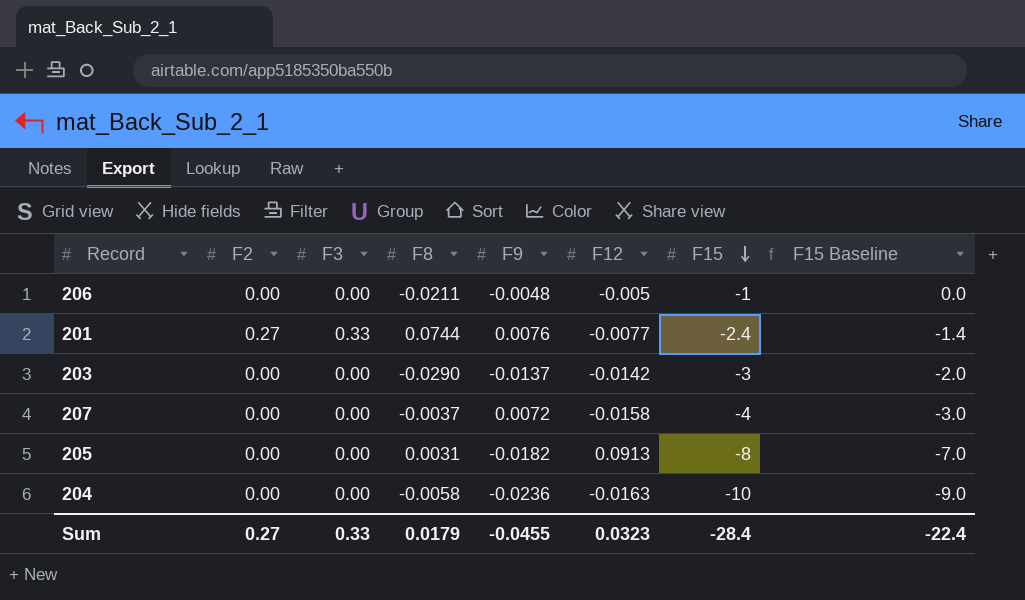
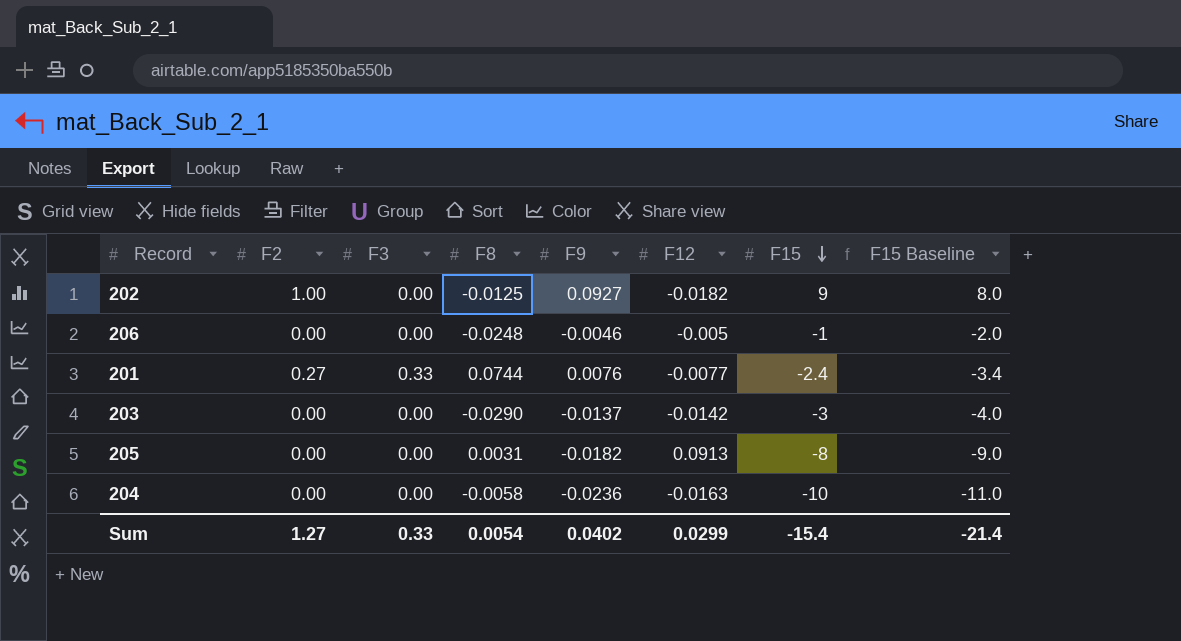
column F15 Baseline | formula: [F15] + 1 -> [F15] - 1
row 207: 0.00 | 0.00 | -0.0037 | 0.0072 | -0.0158 | -4 | -3.0 -> none
row 202: none -> 1.00 | 0.00 | -0.0125 | 0.0927 | -0.0182 | 9 | 8.0
206 | F8: -0.0211 -> -0.0248
206 | F9: -0.0048 -> -0.0046
Sum | F2: 0.27 -> 1.27
Sum | F8: 0.0179 -> 0.0054
Sum | F9: -0.0455 -> 0.0402
Sum | F12: 0.0323 -> 0.0299
Sum | F15: -28.4 -> -15.4
Sum | F15 Baseline: -22.4 -> -21.4

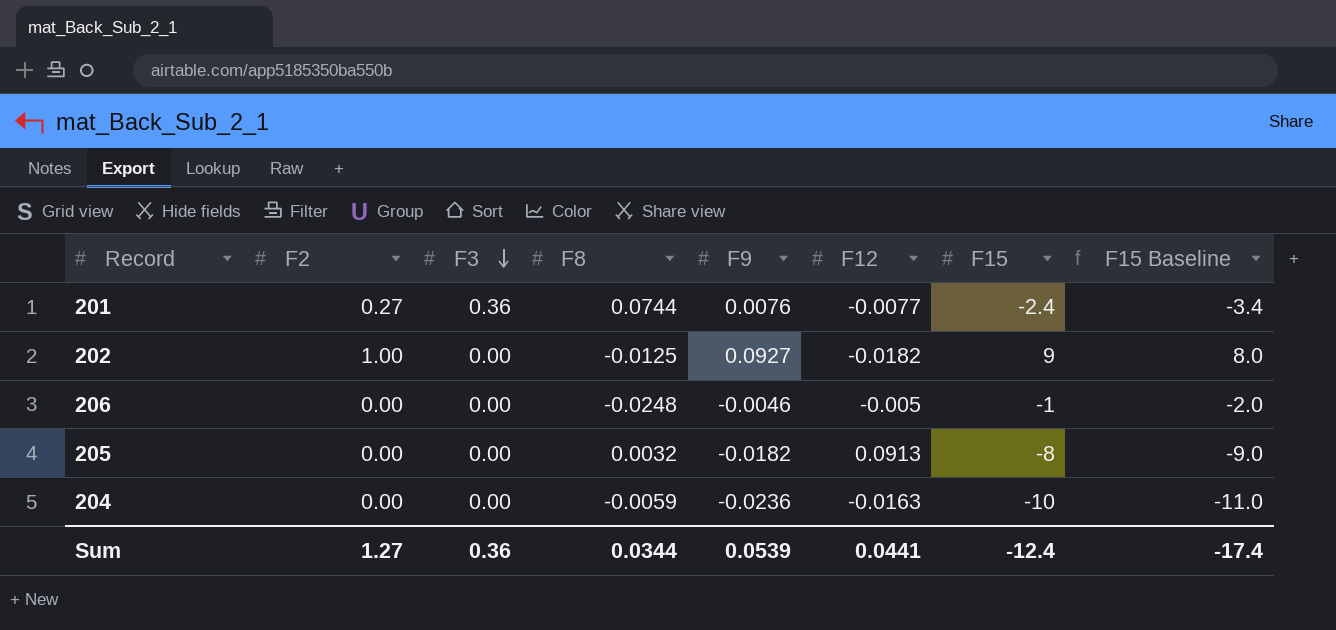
row order: F15 descending -> F3 descending
row 203: 0.00 | 0.00 | -0.0290 | -0.0137 | -0.0142 | -3 | -4.0 -> none
201 | F3: 0.33 -> 0.36
205 | F8: 0.0031 -> 0.0032
204 | F8: -0.0058 -> -0.0059
Sum | F3: 0.33 -> 0.36
Sum | F8: 0.0054 -> 0.0344
Sum | F9: 0.0402 -> 0.0539
Sum | F12: 0.0299 -> 0.0441
Sum | F15: -15.4 -> -12.4
Sum | F15 Baseline: -21.4 -> -17.4

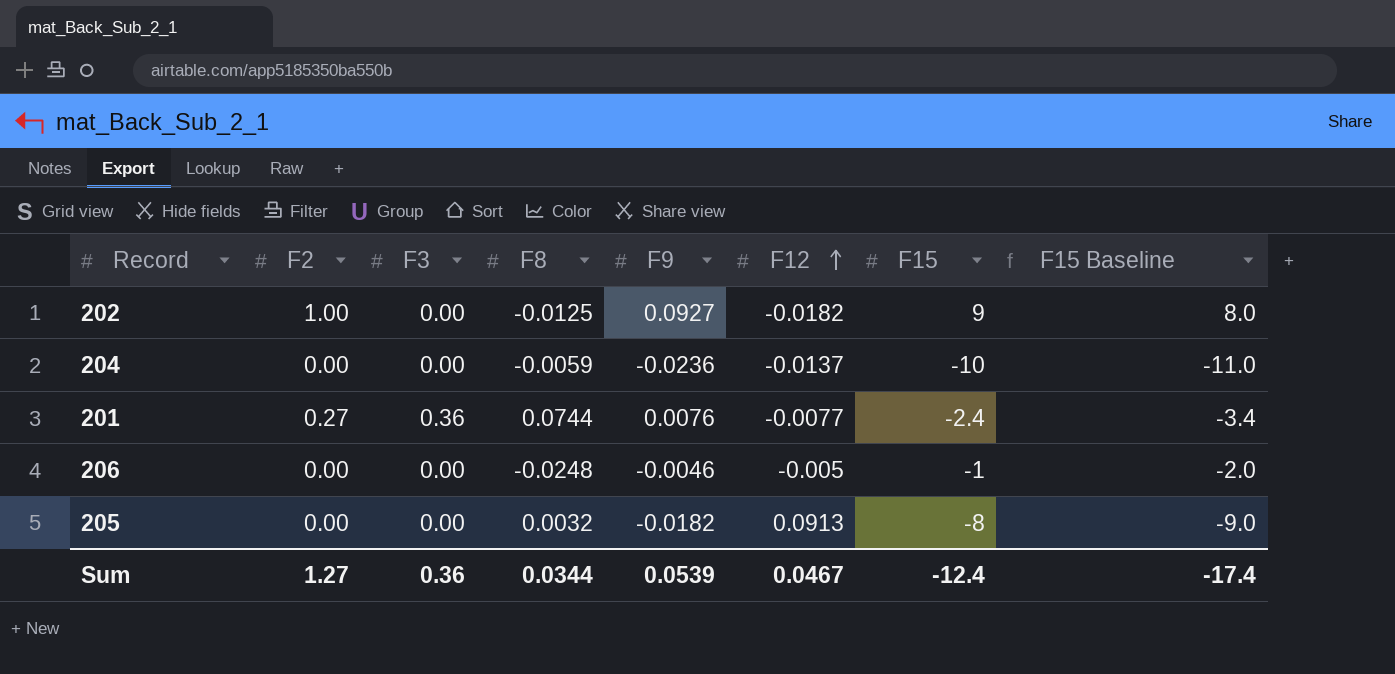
row order: F3 descending -> F12 ascending
204 | F12: -0.0163 -> -0.0137
Sum | F12: 0.0441 -> 0.0467

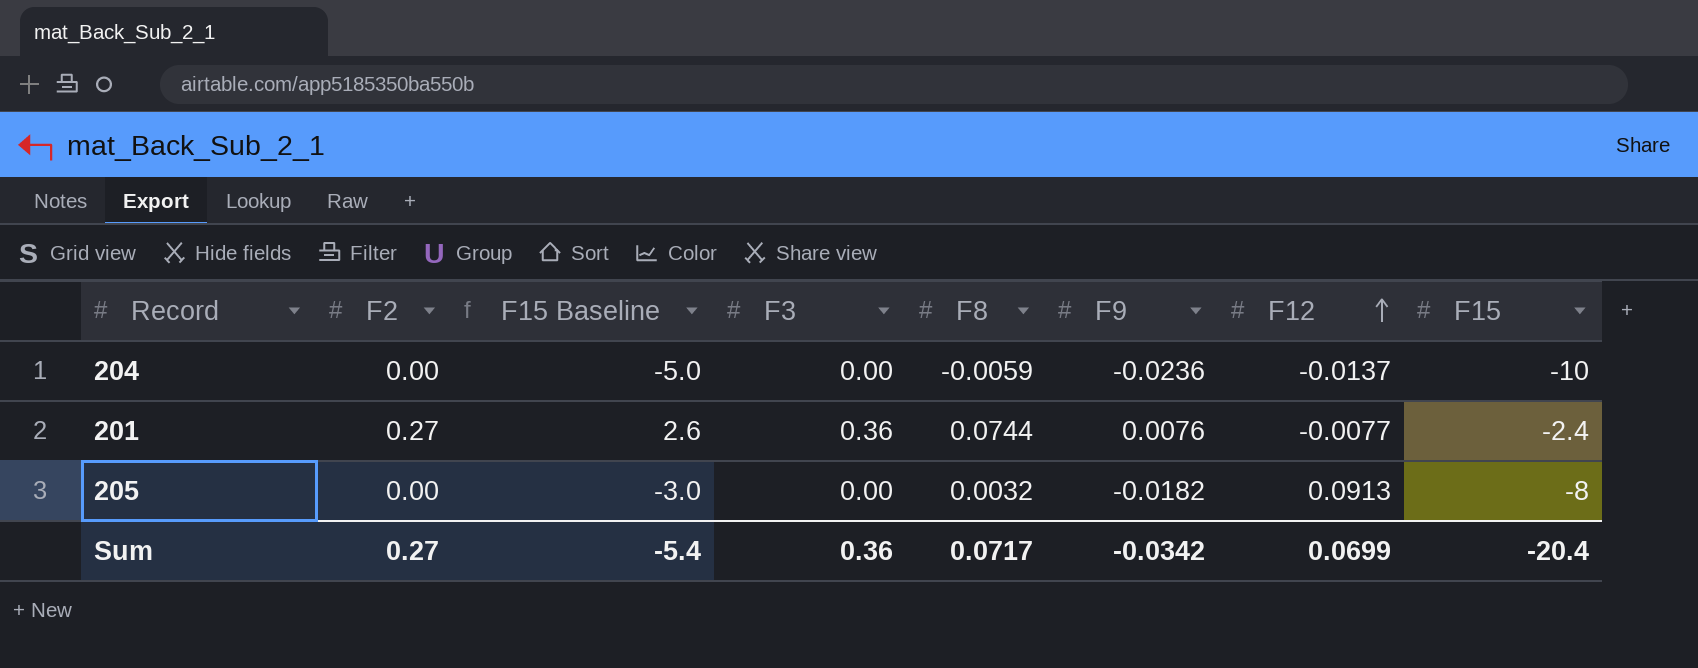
column F15 Baseline | formula: [F15] - 1 -> [F15] + 5
column F15 Baseline | position: 8 -> 3
row 202: 1.00 | 0.00 | -0.0125 | 0.0927 | -0.0182 | 9 | 8.0 -> none
row 206: 0.00 | 0.00 | -0.0248 | -0.0046 | -0.005 | -1 | -2.0 -> none
Sum | F2: 1.27 -> 0.27
Sum | F15 Baseline: -17.4 -> -5.4
Sum | F8: 0.0344 -> 0.0717
Sum | F9: 0.0539 -> -0.0342
Sum | F12: 0.0467 -> 0.0699
Sum | F15: -12.4 -> -20.4

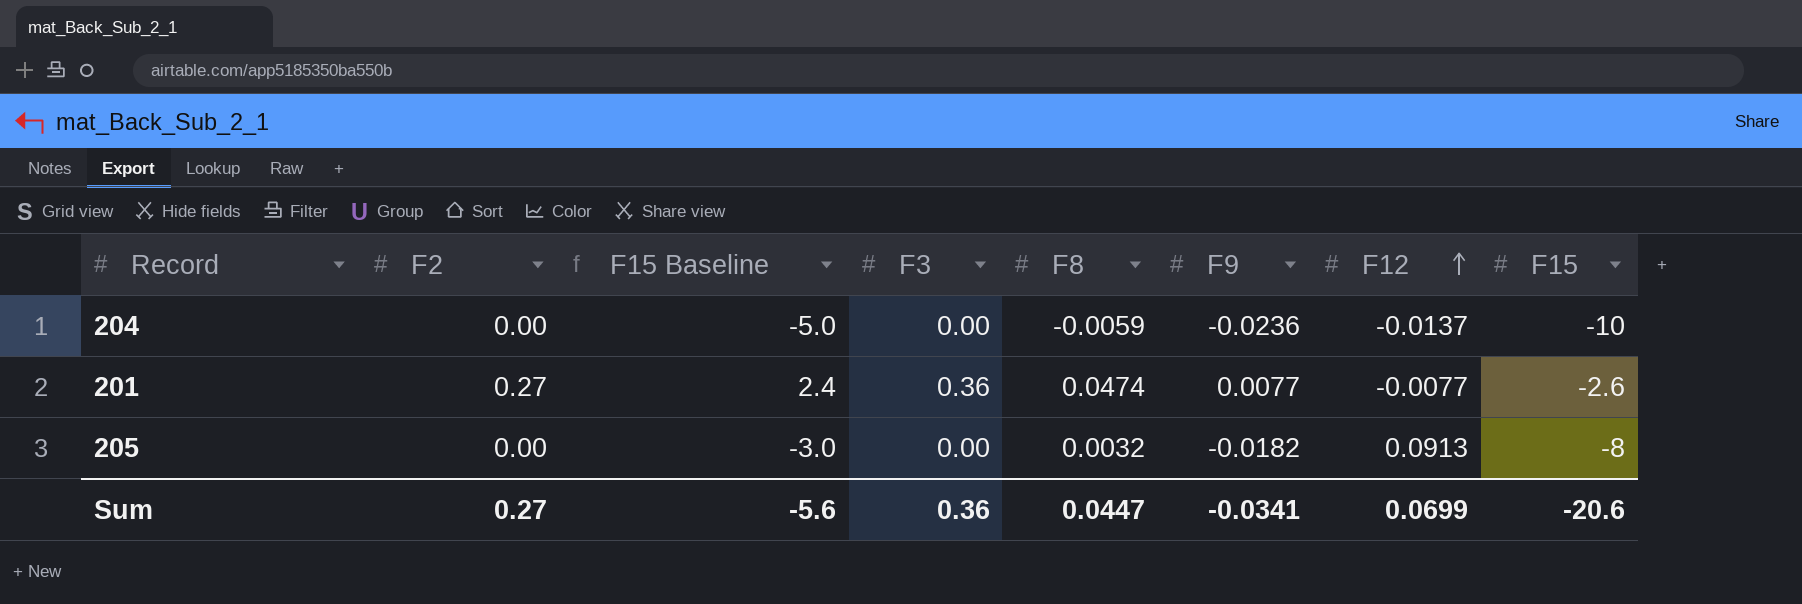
201 | F15 Baseline: 2.6 -> 2.4
201 | F8: 0.0744 -> 0.0474
201 | F9: 0.0076 -> 0.0077
201 | F15: -2.4 -> -2.6
Sum | F15 Baseline: -5.4 -> -5.6
Sum | F8: 0.0717 -> 0.0447
Sum | F9: -0.0342 -> -0.0341
Sum | F15: -20.4 -> -20.6

